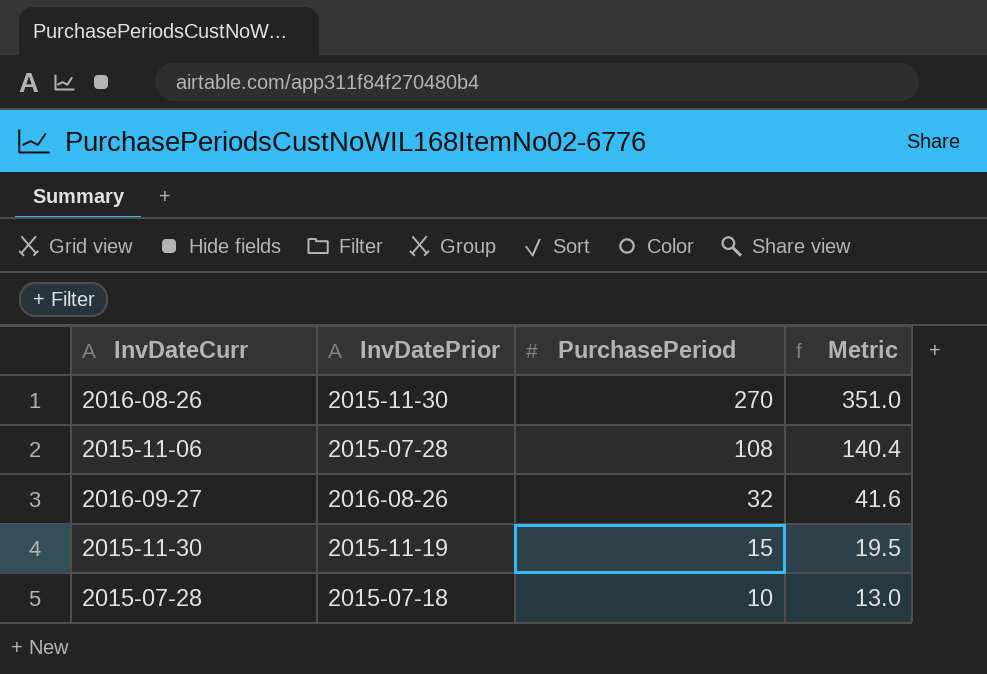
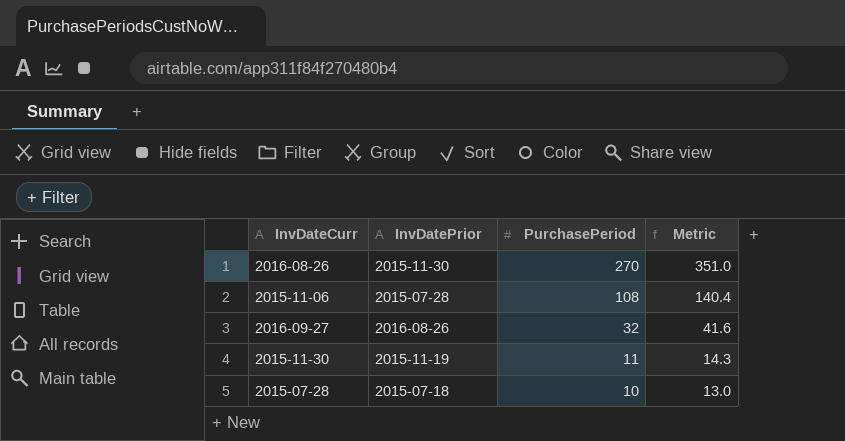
2015-11-30 | PurchasePeriod: 15 -> 11
2015-11-30 | Metric: 19.5 -> 14.3

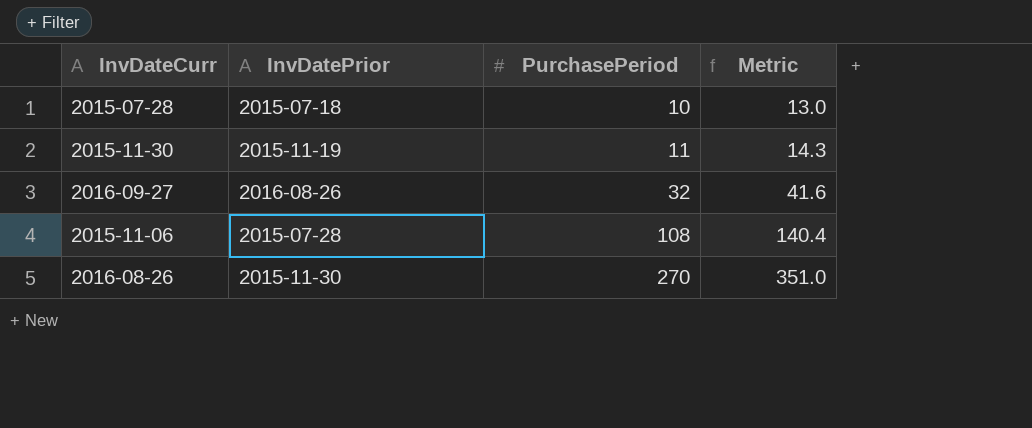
row order: PurchasePeriod descending -> PurchasePeriod ascending

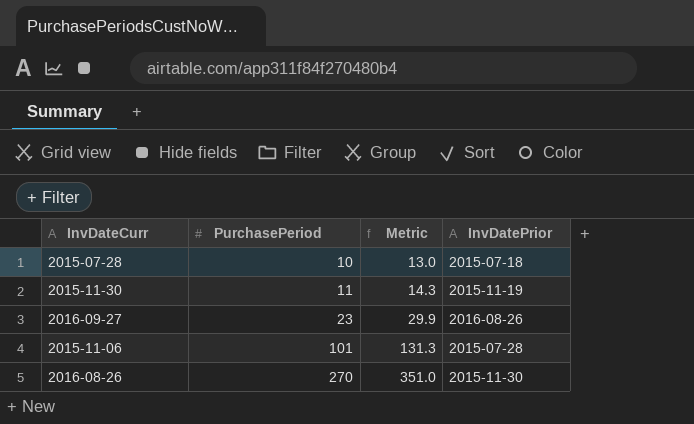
column InvDatePrior | position: 2 -> 4
2016-09-27 | PurchasePeriod: 32 -> 23
2016-09-27 | Metric: 41.6 -> 29.9
2015-11-06 | PurchasePeriod: 108 -> 101
2015-11-06 | Metric: 140.4 -> 131.3

